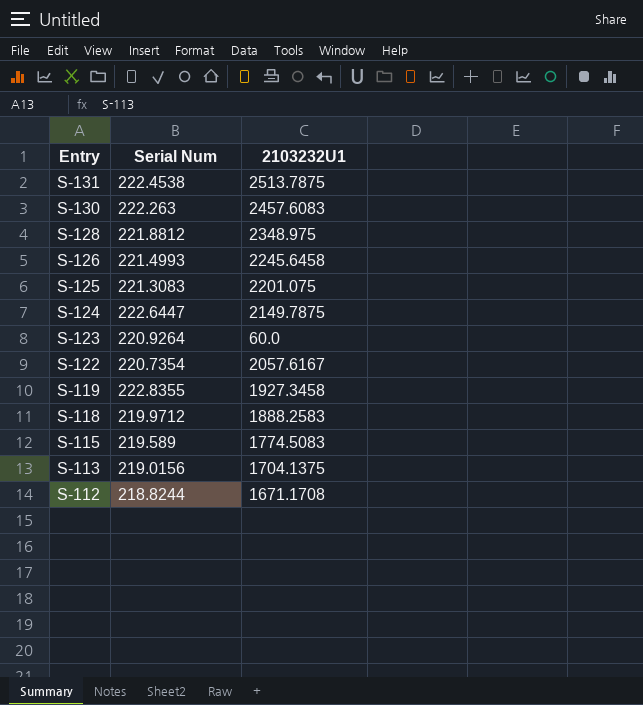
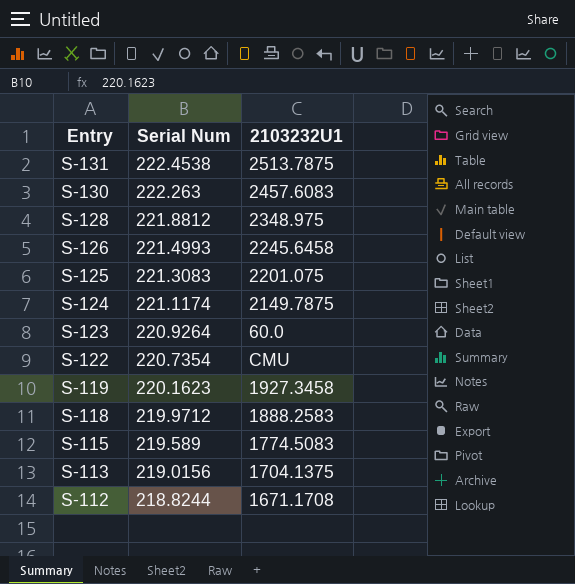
S-124 | Serial Num: 222.6447 -> 221.1174
S-122 | 2103232U1: 2057.6167 -> CMU
S-119 | Serial Num: 222.8355 -> 220.1623

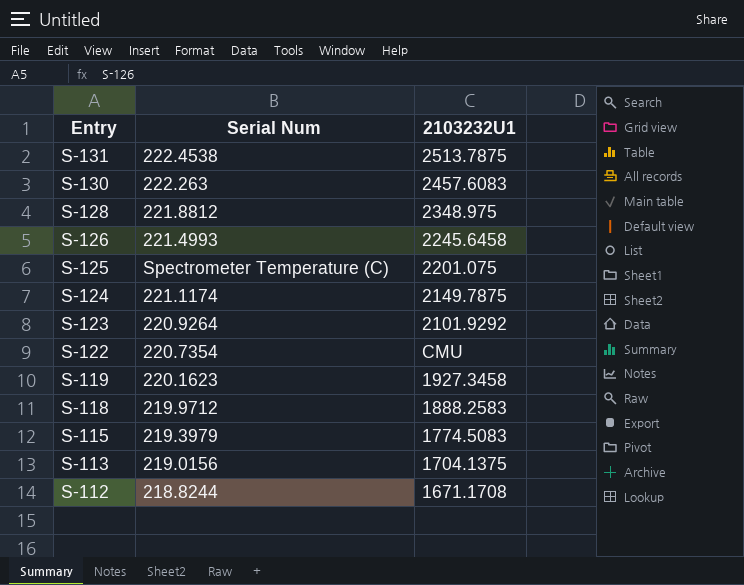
S-125 | Serial Num: 221.3083 -> Spectrometer Temperature (C)
S-123 | 2103232U1: 60.0 -> 2101.9292
S-115 | Serial Num: 219.589 -> 219.3979

